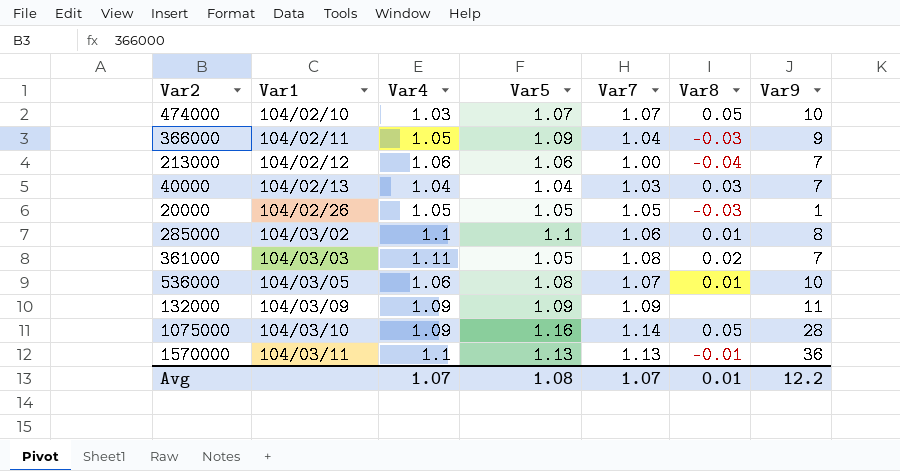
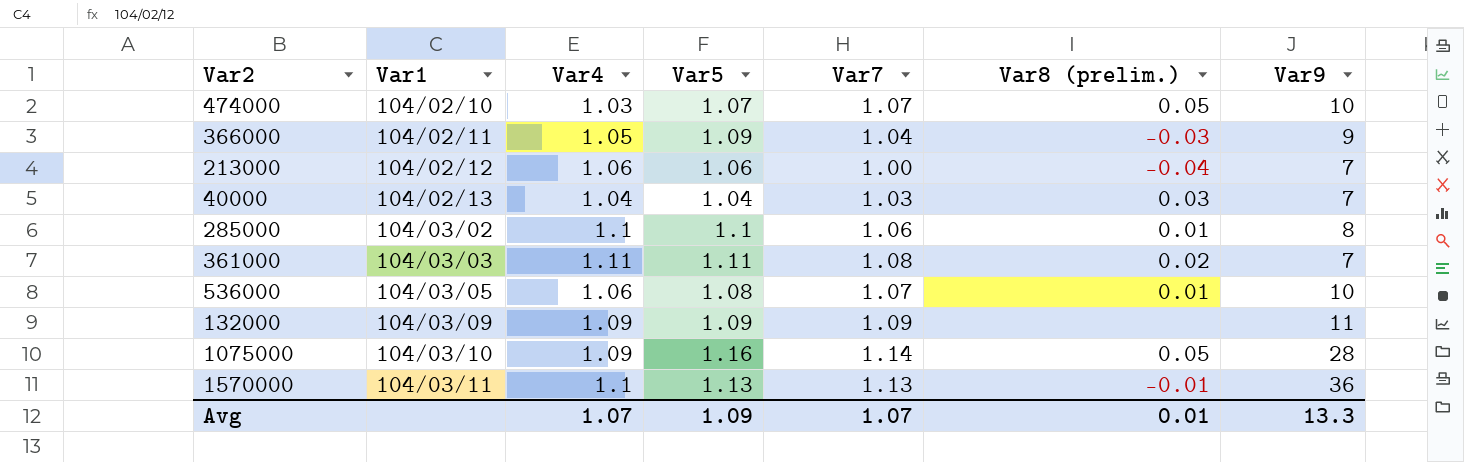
column name: Var8 -> Var8 (prelim.)
row 20000: 104/02/26 | 1.05 | 1.05 | 1.05 | -0.03 | 1 -> none
361000 | Var5: 1.05 -> 1.11
Avg | Var5: 1.08 -> 1.09
Avg | Var9: 12.2 -> 13.3

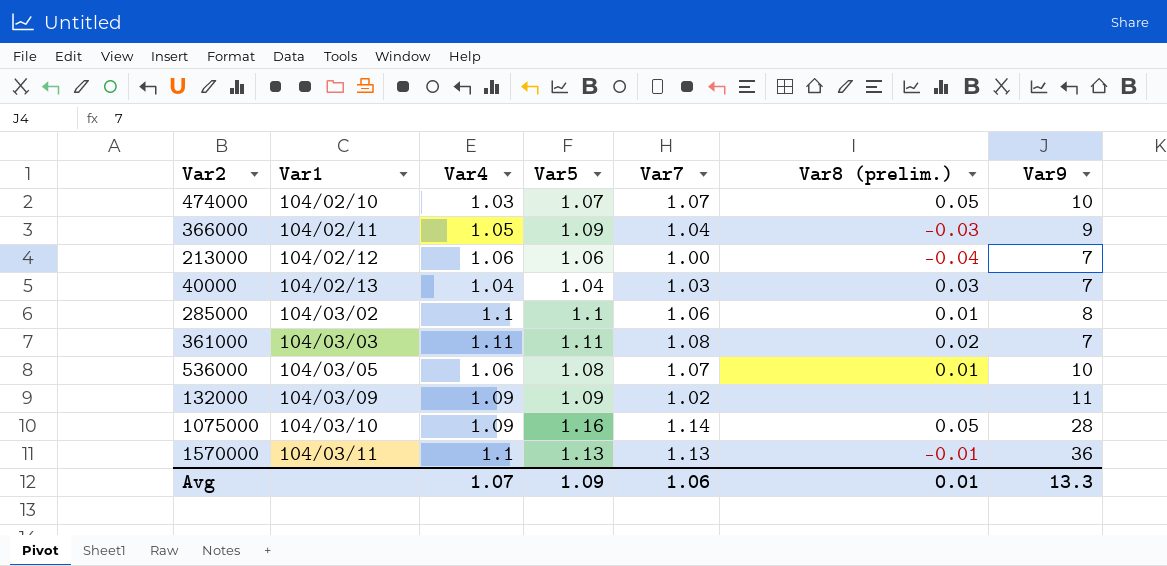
132000 | Var7: 1.09 -> 1.02
Avg | Var7: 1.07 -> 1.06

